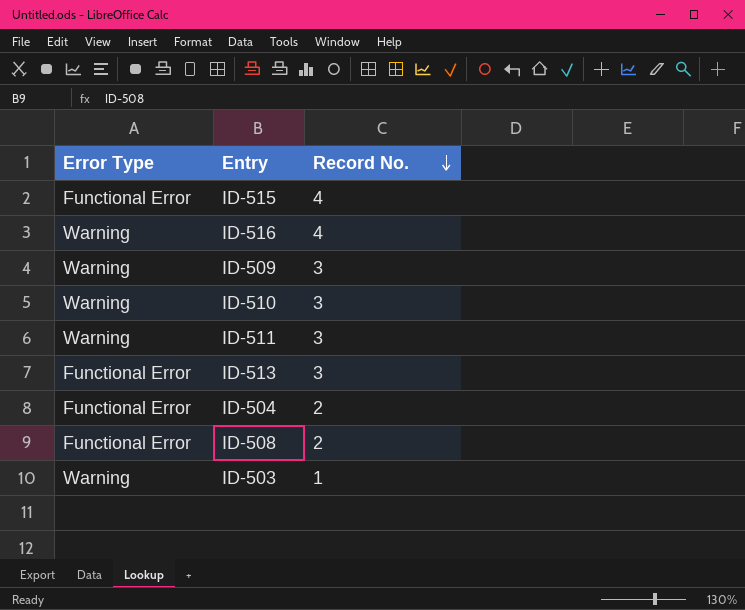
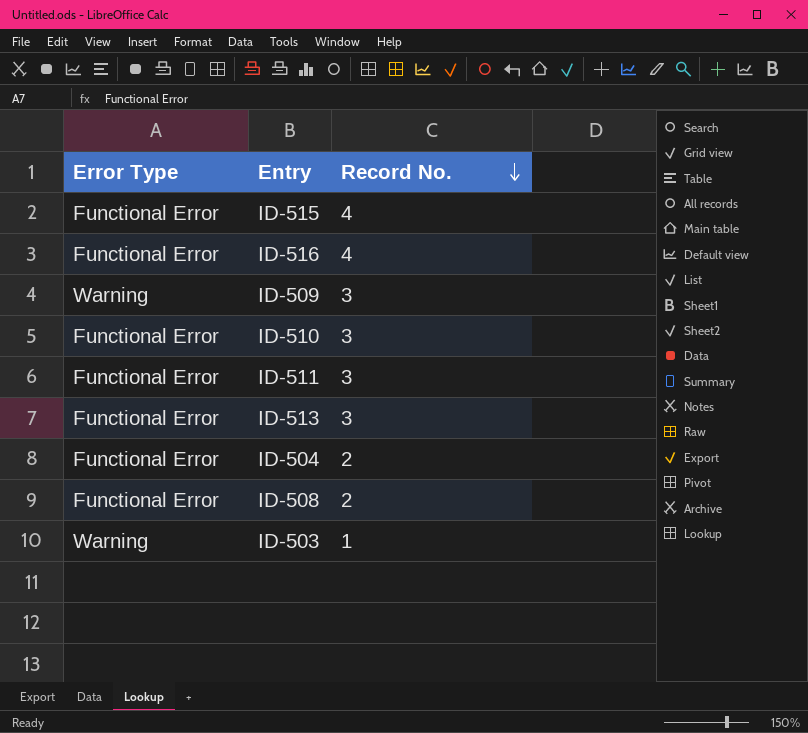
ID-516 | Error Type: Warning -> Functional Error
ID-510 | Error Type: Warning -> Functional Error
ID-511 | Error Type: Warning -> Functional Error

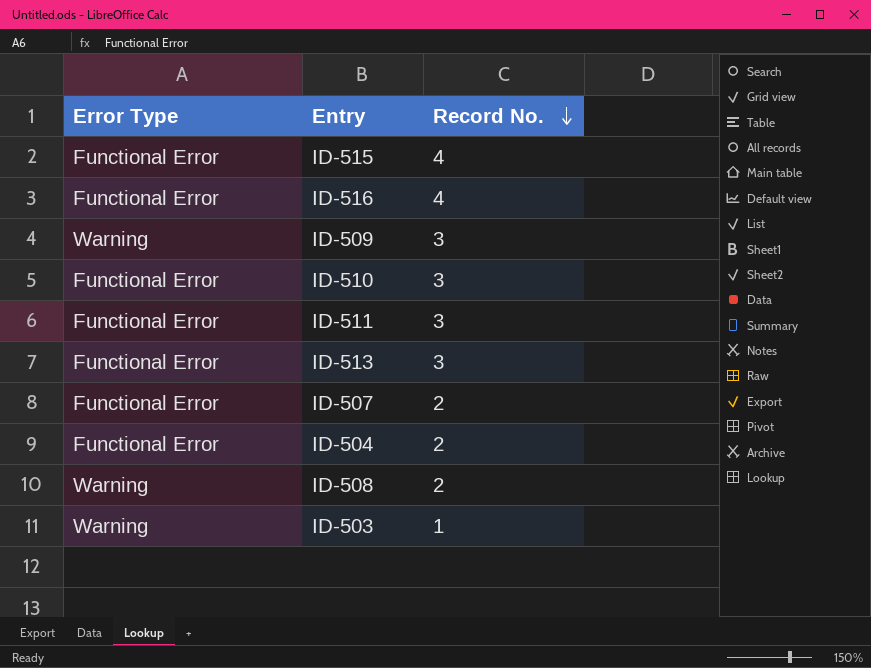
row ID-507: none -> Functional Error | 2
ID-508 | Error Type: Functional Error -> Warning

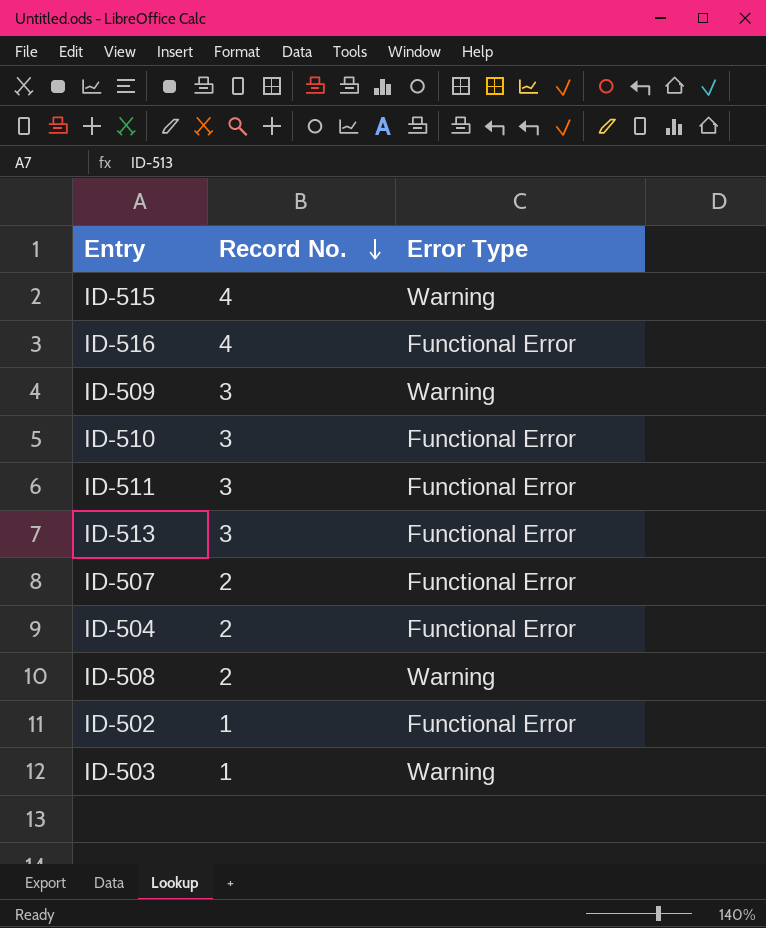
column Error Type | position: 1 -> 3
ID-515 | Error Type: Functional Error -> Warning
row ID-502: none -> 1 | Functional Error

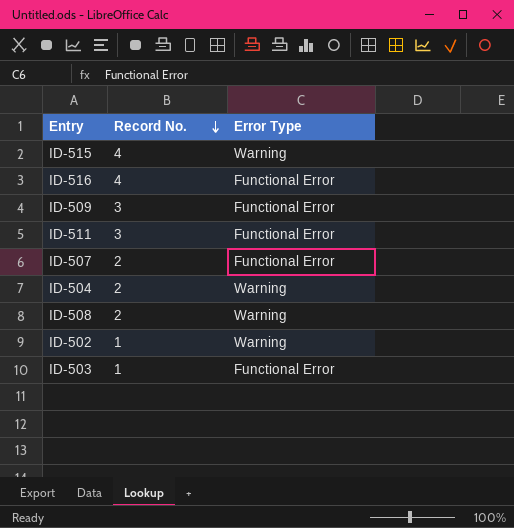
row ID-510: 3 | Functional Error -> none
row ID-513: 3 | Functional Error -> none
ID-509 | Error Type: Warning -> Functional Error
ID-504 | Error Type: Functional Error -> Warning
ID-502 | Error Type: Functional Error -> Warning
ID-503 | Error Type: Warning -> Functional Error

